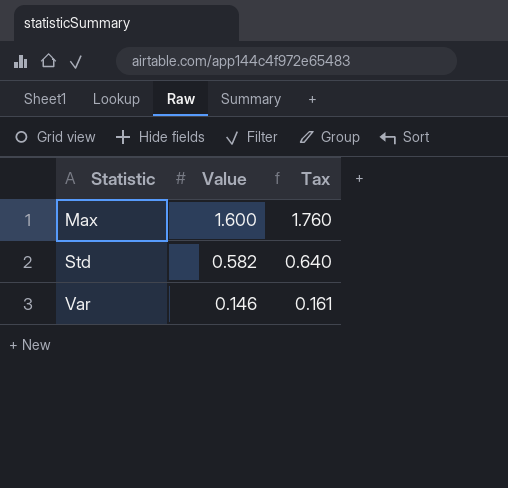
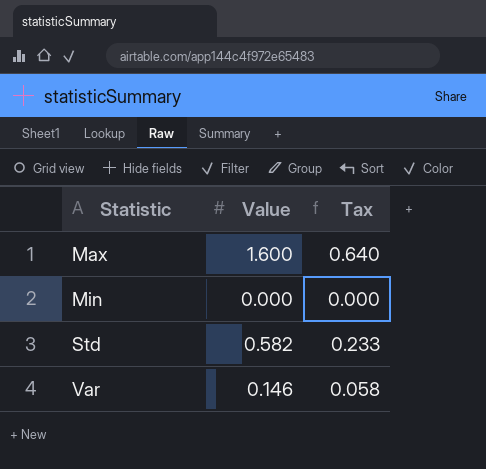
column Tax | formula: [Value] * 1.1 -> [Value] * 0.4
row Min: none -> 0.000 | 0.000

